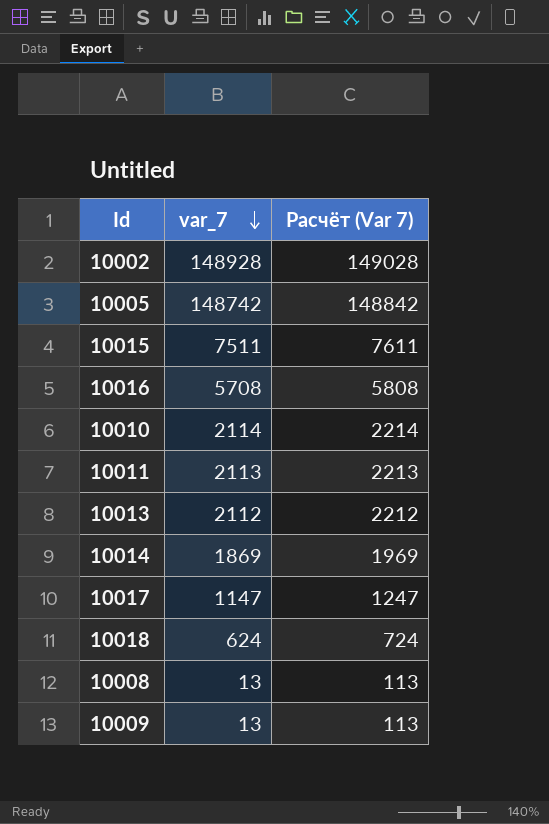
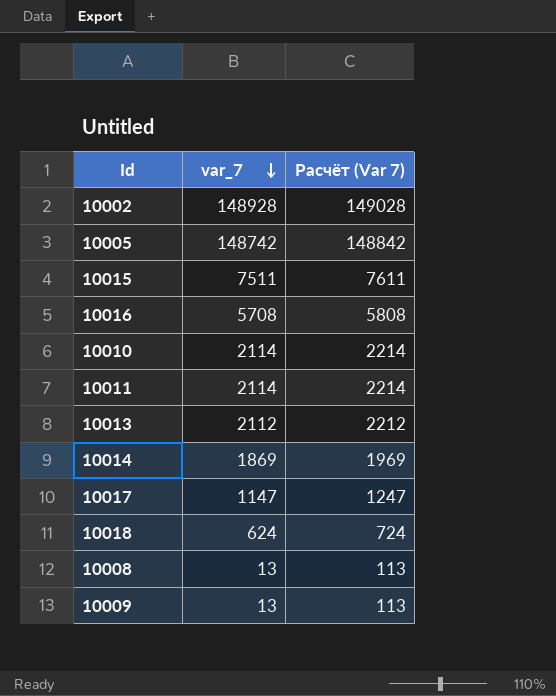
10011 | var_7: 2113 -> 2114
10011 | Расчёт (Var 7): 2213 -> 2214

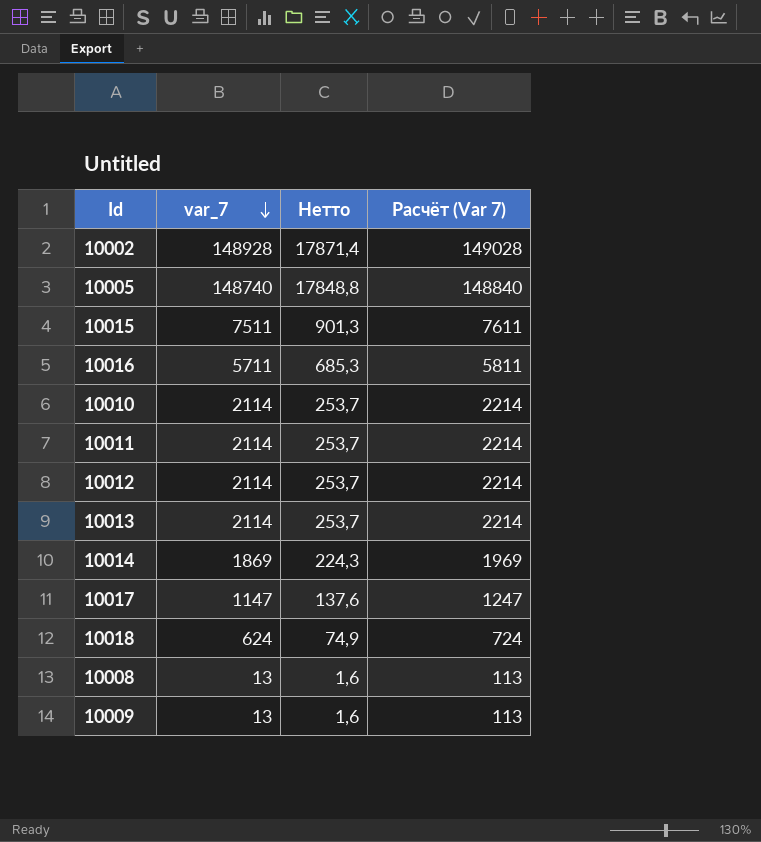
column Нетто | formula: none -> [var_7] * 0,12
10005 | var_7: 148742 -> 148740
10005 | Расчёт (Var 7): 148842 -> 148840
10016 | var_7: 5708 -> 5711
10016 | Расчёт (Var 7): 5808 -> 5811
row 10012: none -> 2114 | 253,7 | 2214
10013 | var_7: 2112 -> 2114
10013 | Расчёт (Var 7): 2212 -> 2214

